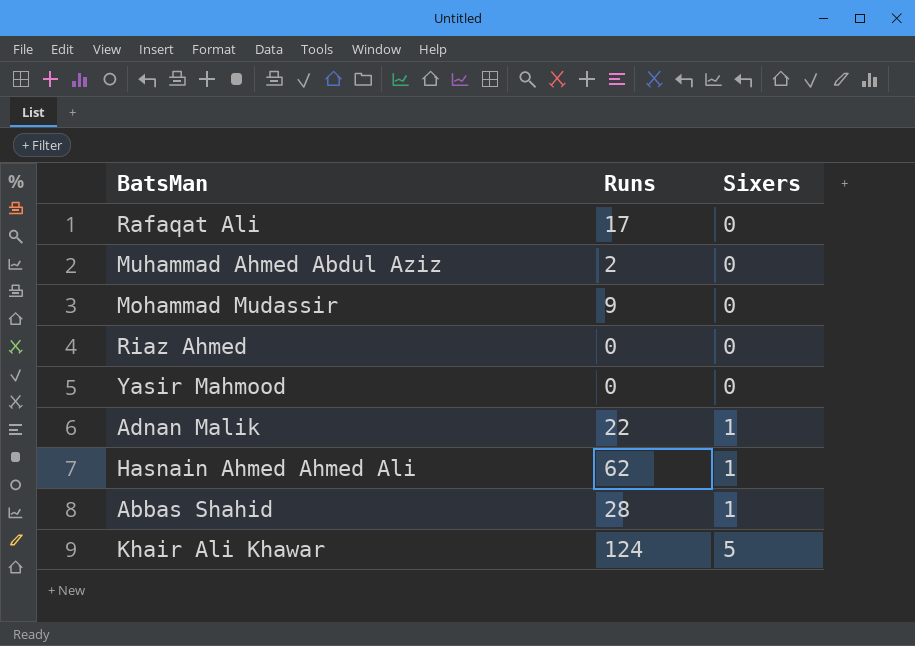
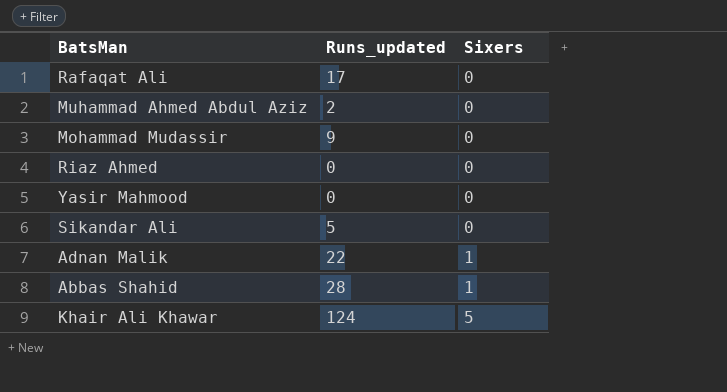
column name: Runs -> Runs_updated
row Hasnain Ahmed Ahmed Ali: 62 | 1 -> none
row Sikandar Ali: none -> 5 | 0

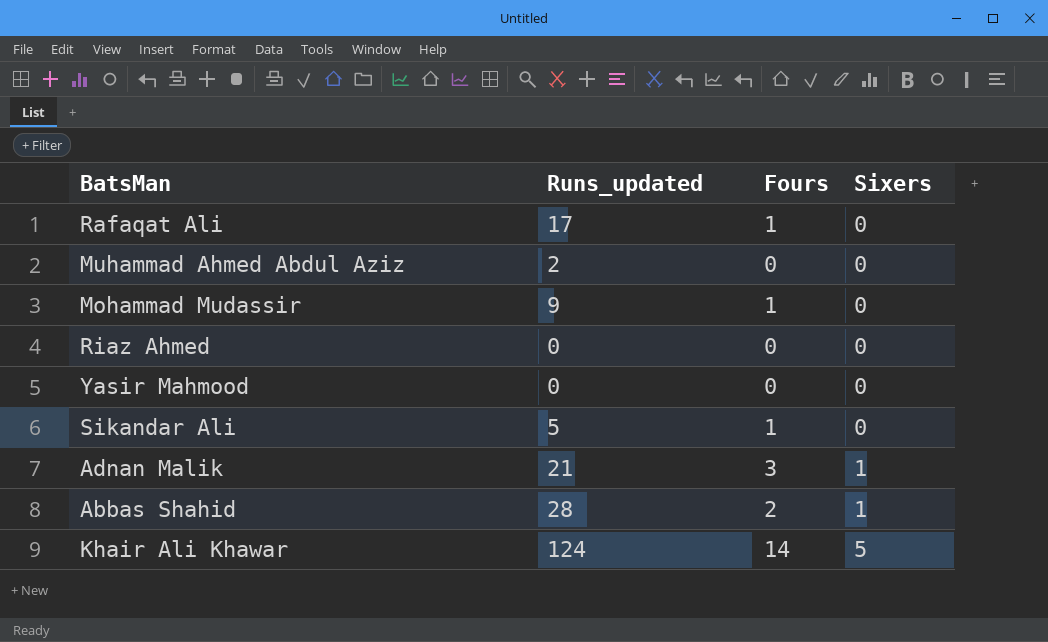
column Fours | position: none -> 3
Adnan Malik | Runs_updated: 22 -> 21

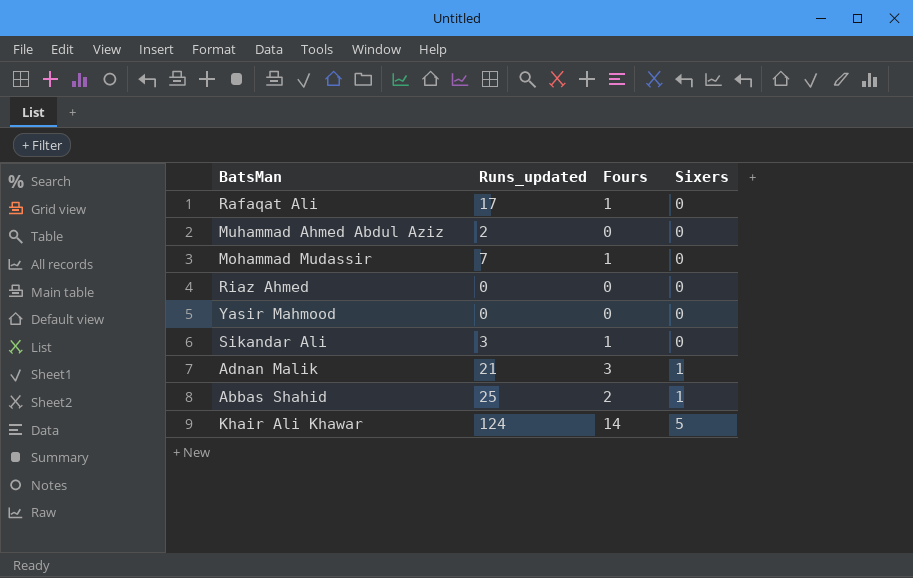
Mohammad Mudassir | Runs_updated: 9 -> 7
Sikandar Ali | Runs_updated: 5 -> 3
Abbas Shahid | Runs_updated: 28 -> 25

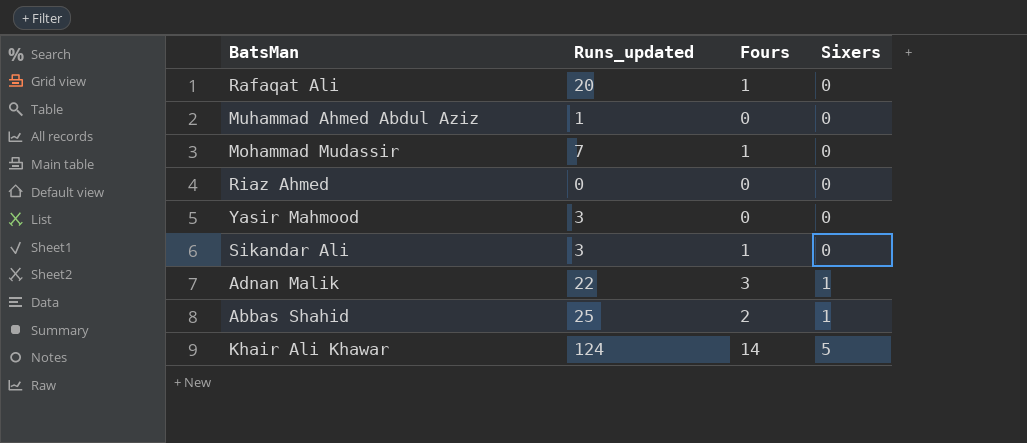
Rafaqat Ali | Runs_updated: 17 -> 20
Muhammad Ahmed Abdul Aziz | Runs_updated: 2 -> 1
Yasir Mahmood | Runs_updated: 0 -> 3
Adnan Malik | Runs_updated: 21 -> 22

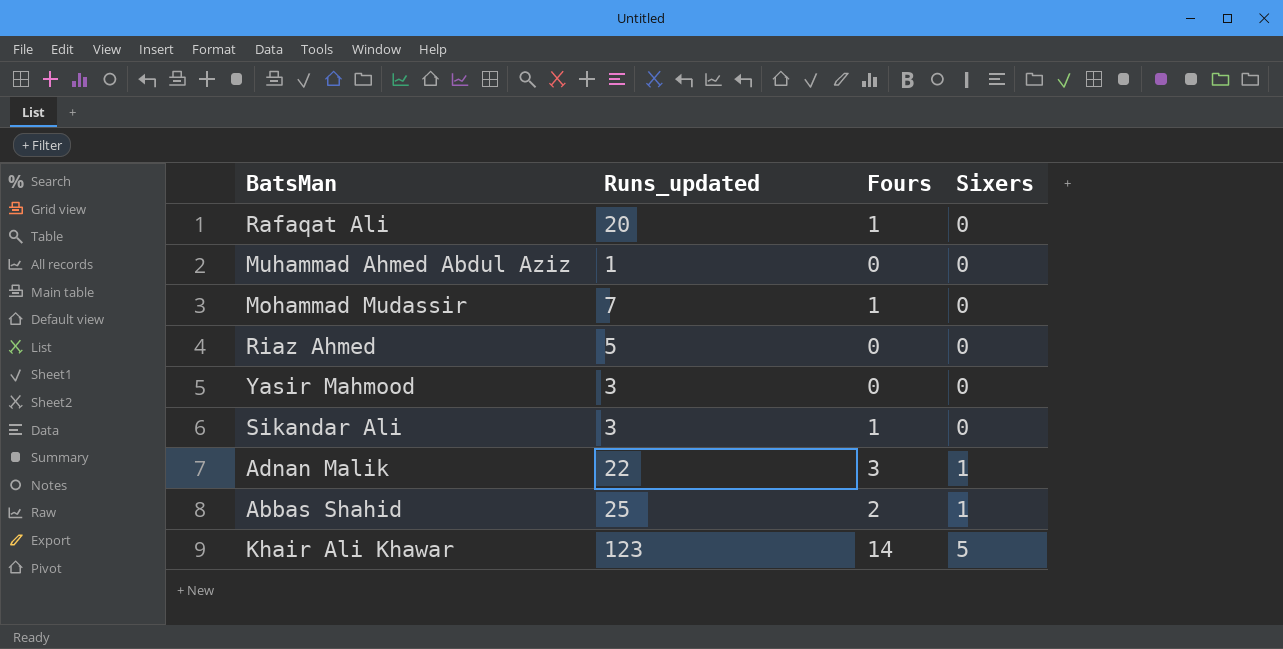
Riaz Ahmed | Runs_updated: 0 -> 5
Khair Ali Khawar | Runs_updated: 124 -> 123

